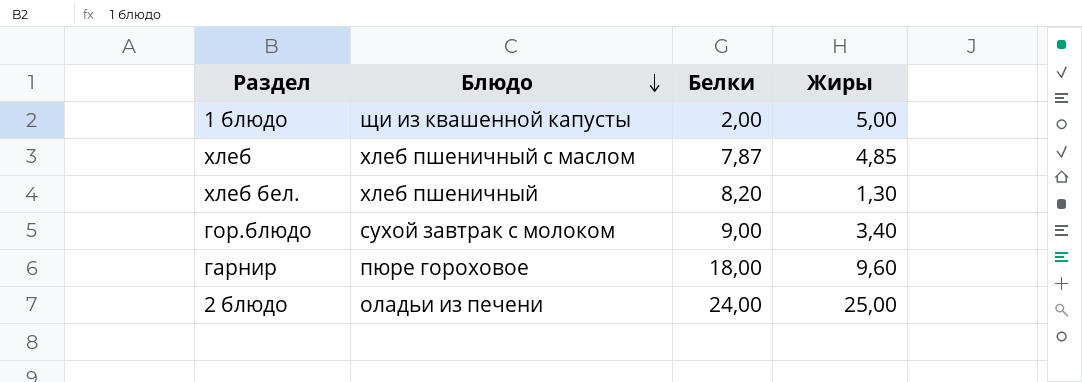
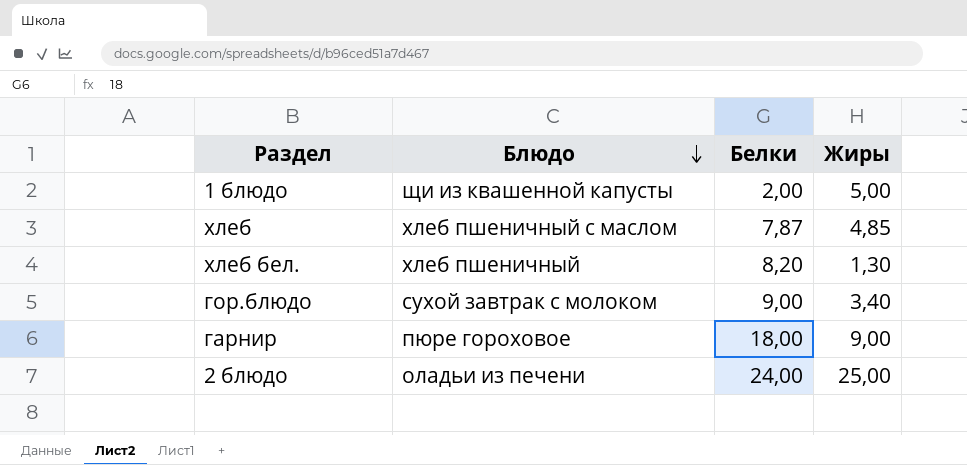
гарнир | Жиры: 9,60 -> 9,00

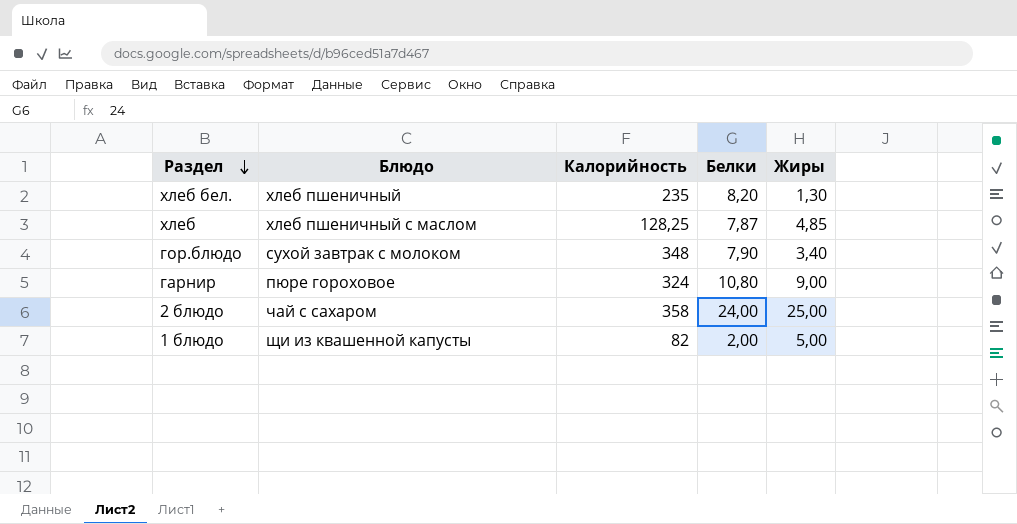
row order: Блюдо descending -> Раздел descending
column Калорийность | position: none -> 3
гор.блюдо | Белки: 9,00 -> 7,90
гарнир | Белки: 18,00 -> 10,80
2 блюдо | Блюдо: оладьи из печени -> чай с сахаром

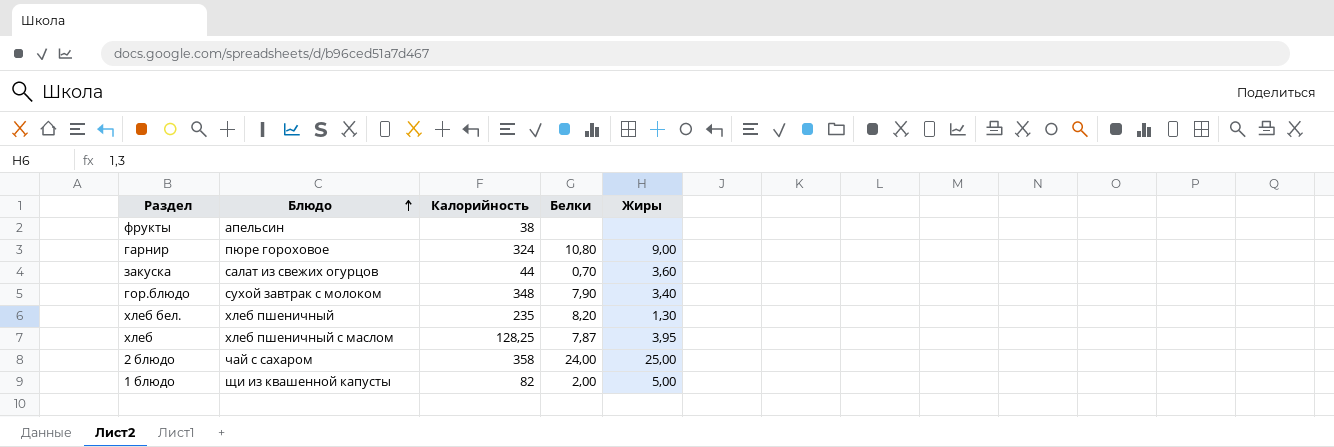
row order: Раздел descending -> Блюдо ascending
row фрукты: none -> апельсин | 38 | none | none
row закуска: none -> салат из свежих огурцов | 44 | 0,70 | 3,60
хлеб | Жиры: 4,85 -> 3,95

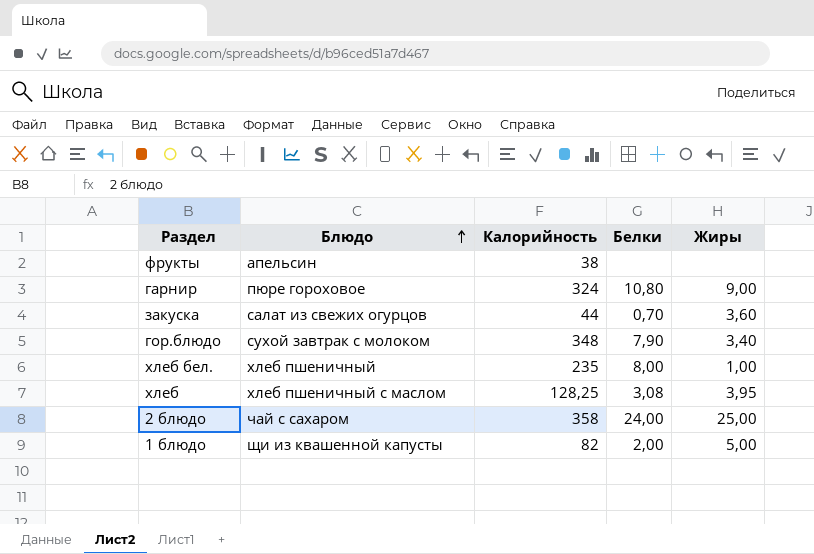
хлеб бел. | Белки: 8,20 -> 8,00
хлеб бел. | Жиры: 1,30 -> 1,00
хлеб | Белки: 7,87 -> 3,08

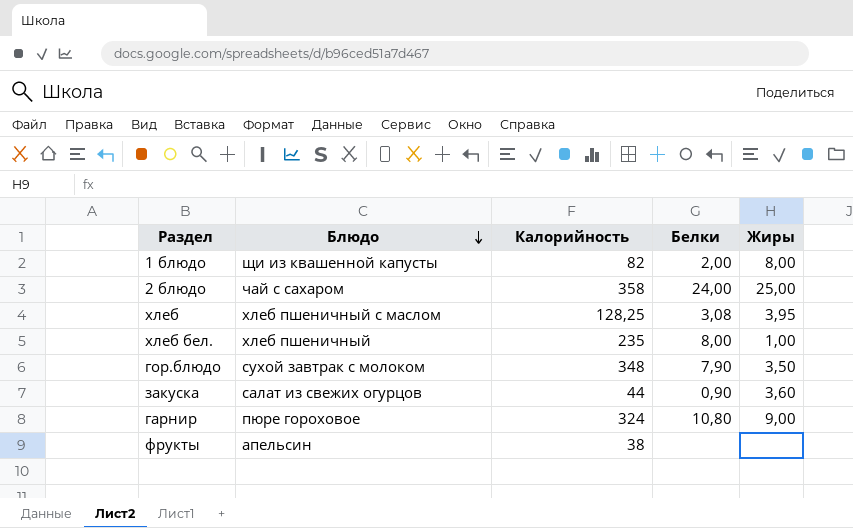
row order: Блюдо ascending -> Блюдо descending
1 блюдо | Жиры: 5,00 -> 8,00
гор.блюдо | Жиры: 3,40 -> 3,50
закуска | Белки: 0,70 -> 0,90

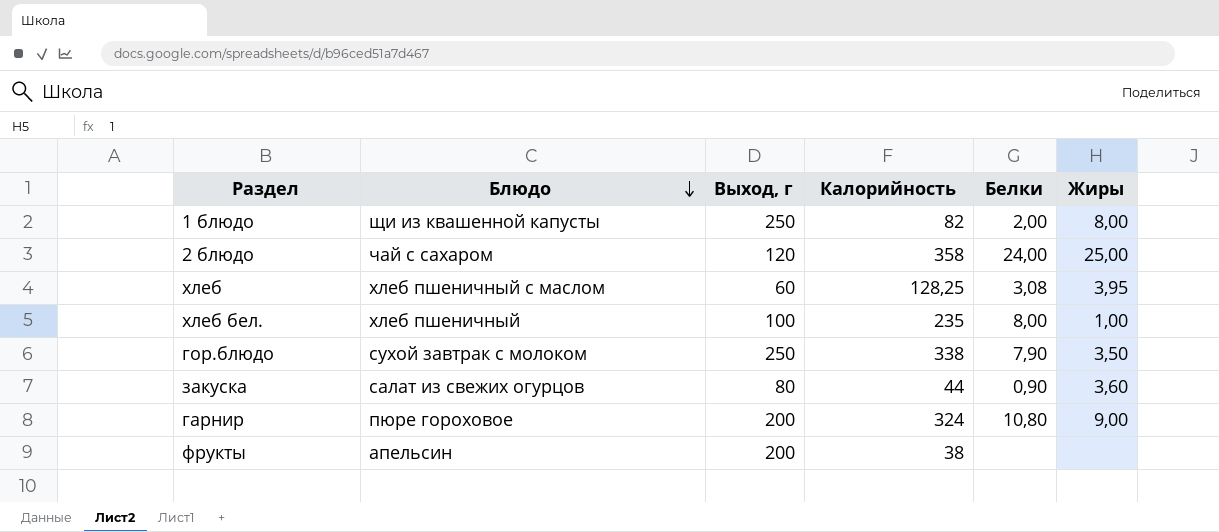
column Выход, г | position: none -> 3
гор.блюдо | Калорийность: 348 -> 338

